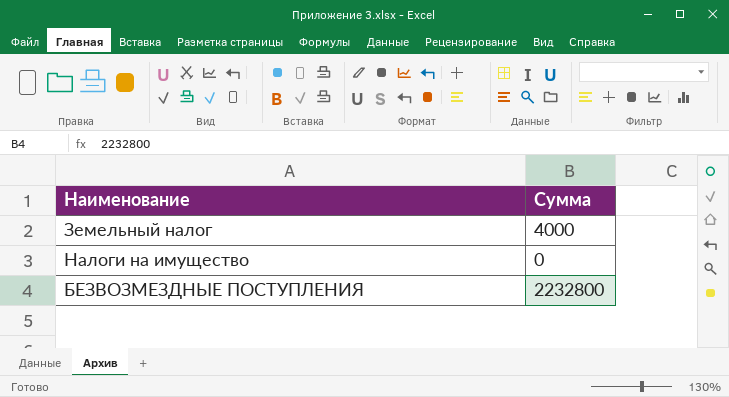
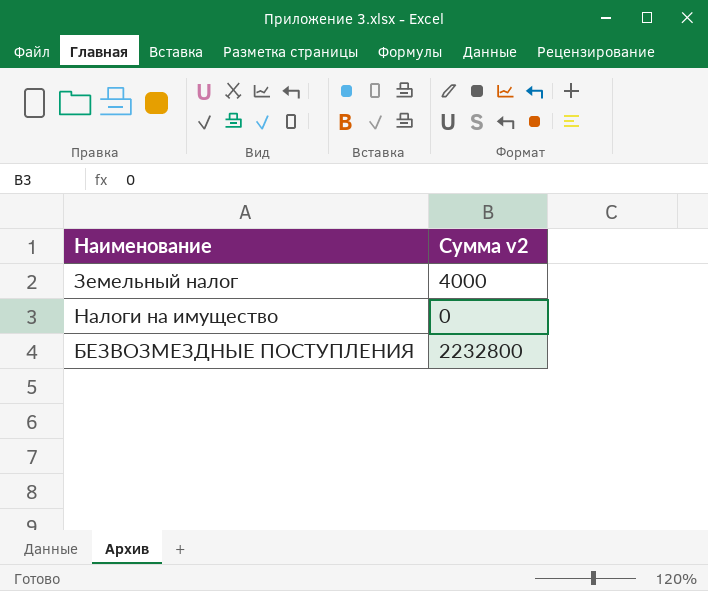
column name: Сумма -> Сумма v2

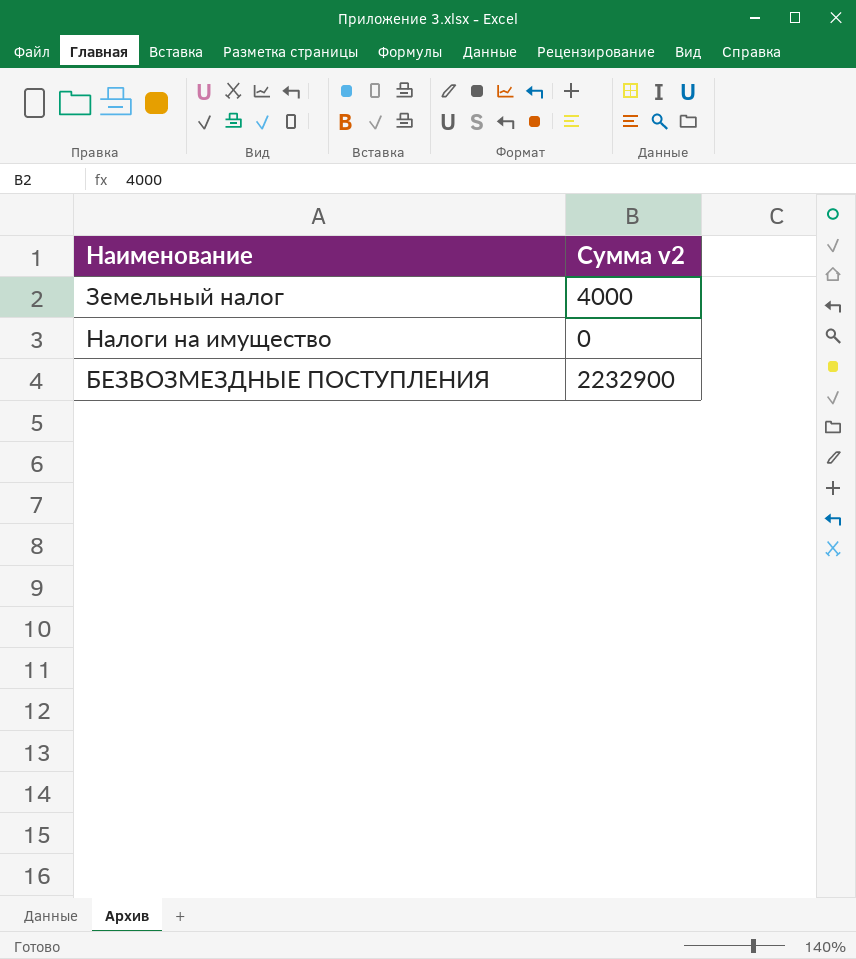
БЕЗВОЗМЕЗДНЫЕ ПОСТУПЛЕНИЯ | Сумма v2: 2232800 -> 2232900

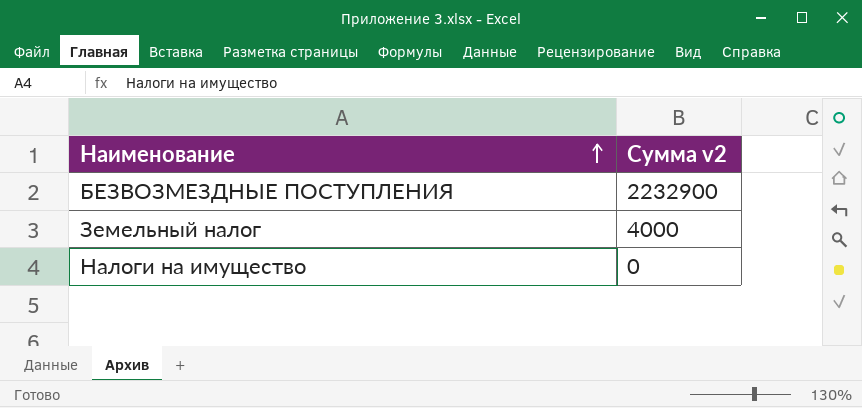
row order: none -> Наименование ascending

